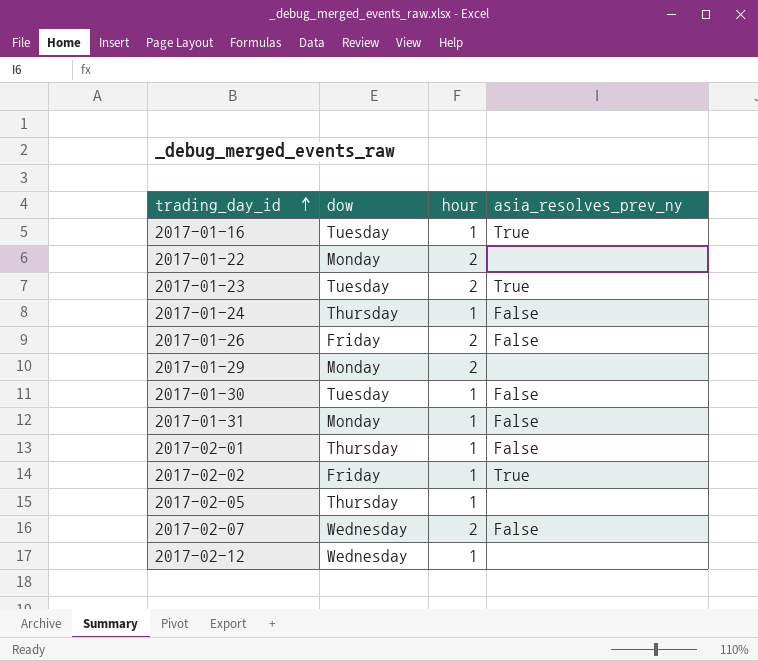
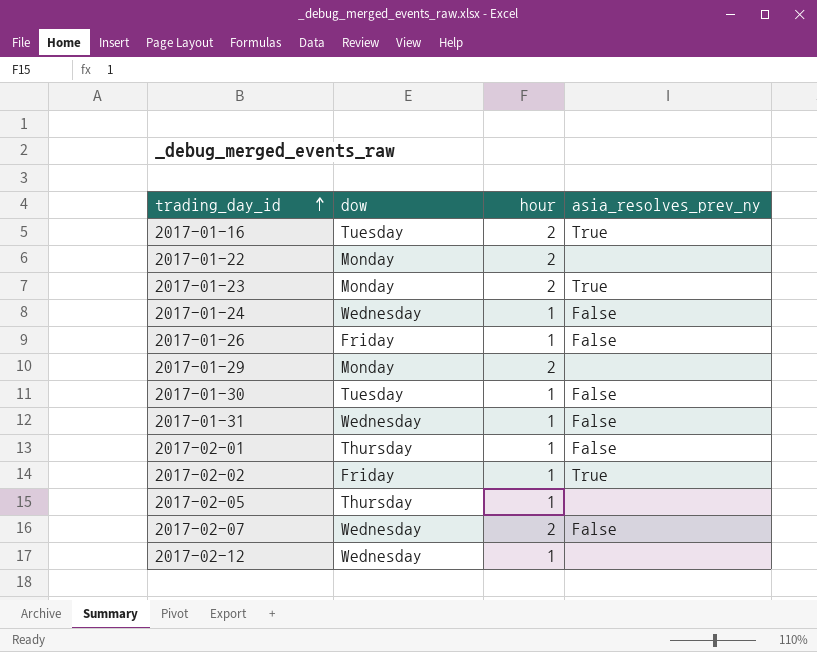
2017-01-16 | hour: 1 -> 2
2017-01-23 | dow: Tuesday -> Monday
2017-01-24 | dow: Thursday -> Wednesday
2017-01-26 | hour: 2 -> 1
2017-01-31 | dow: Monday -> Wednesday

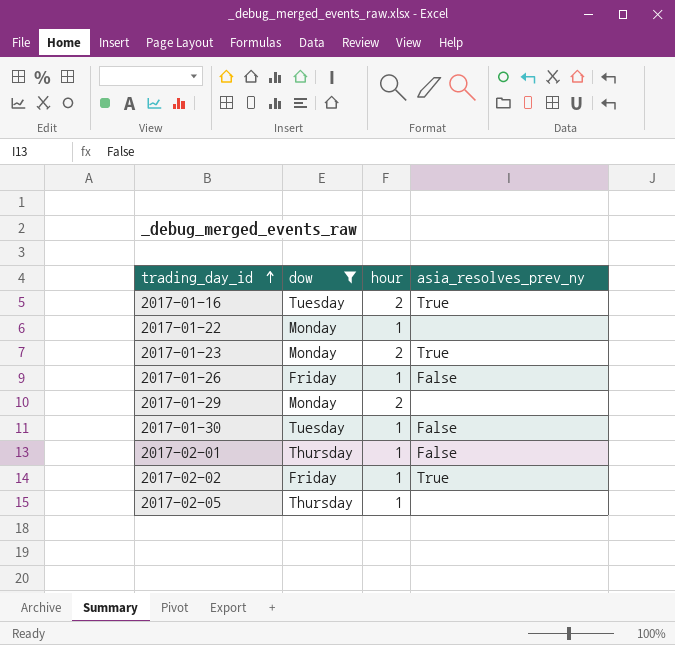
filter: none -> dow != Wednesday
2017-01-22 | hour: 2 -> 1

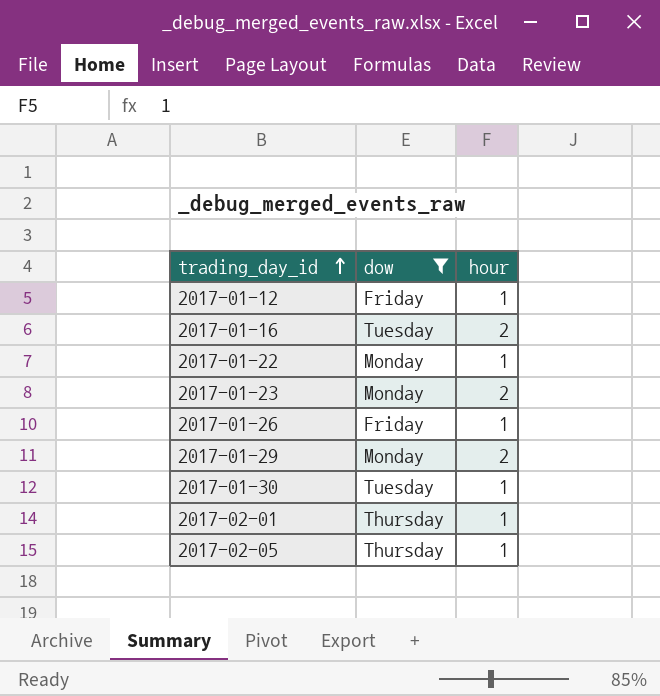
column asia_resolves_prev_ny | position: 4 -> none
row 2017-02-02: Friday | 1 | True -> none
row 2017-01-12: none -> Friday | 1

